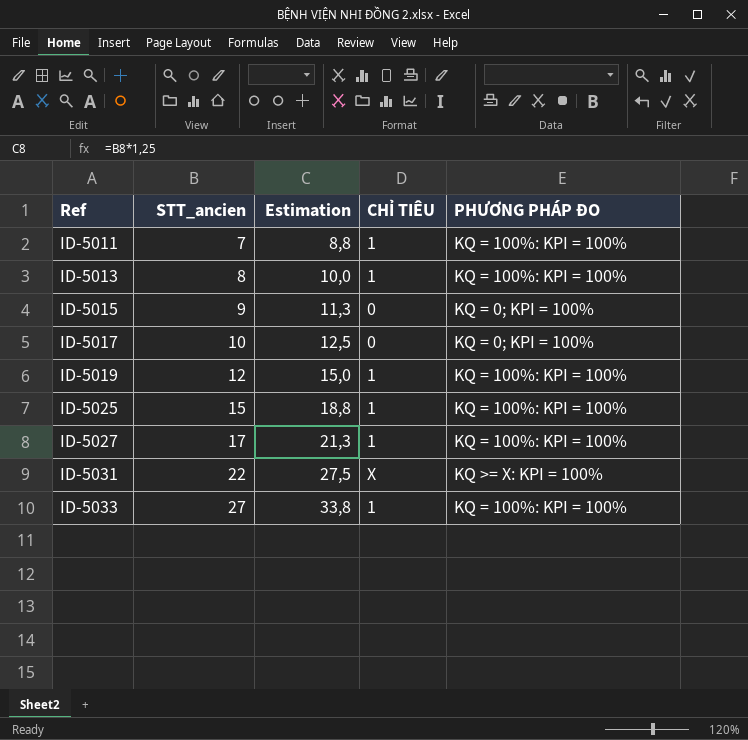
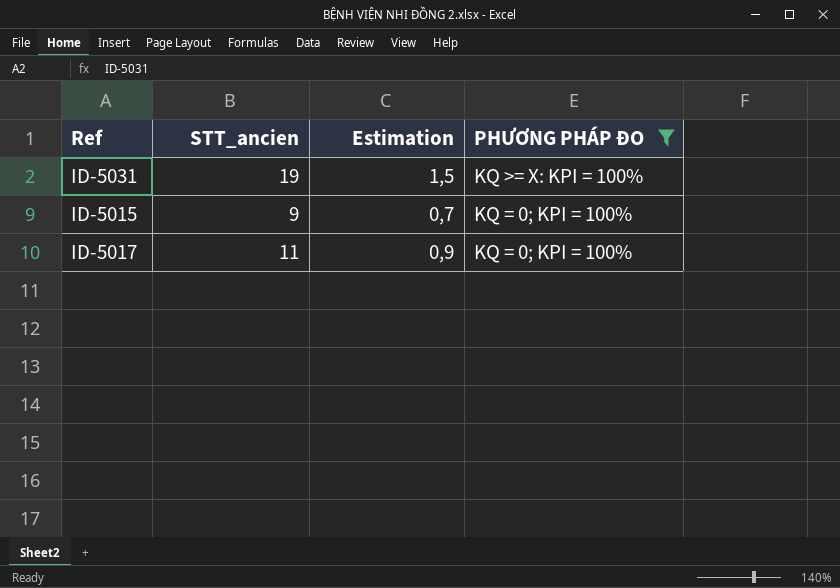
filter: none -> PHƯƠNG PHÁP ĐO != KQ = 100%: KPI = 100%
row order: Ref ascending -> PHƯƠNG PHÁP ĐO descending
column CHỈ TIÊU | position: 4 -> none
column Estimation | formula: [STT_ancien] * 1,25 -> [STT_ancien] * 0,08
ID-5031 | STT_ancien: 22 -> 19
ID-5017 | STT_ancien: 10 -> 11

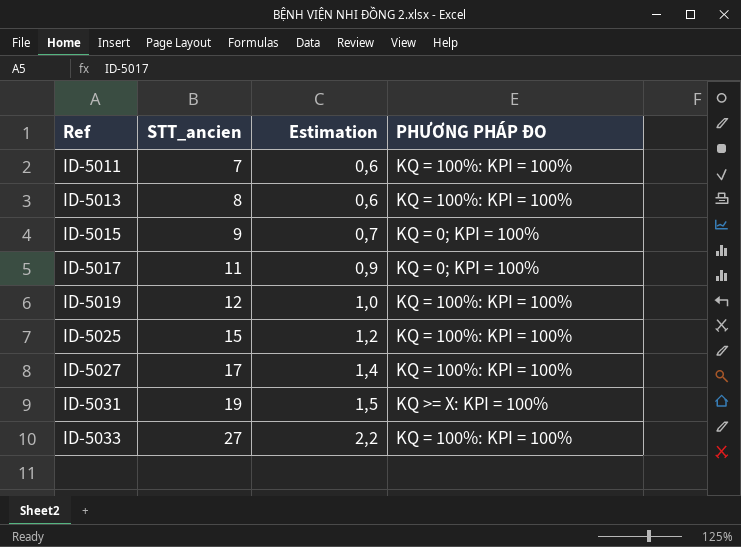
filter: PHƯƠNG PHÁP ĐO != KQ = 100%: KPI = 100% -> none
row order: PHƯƠNG PHÁP ĐO descending -> Ref ascending

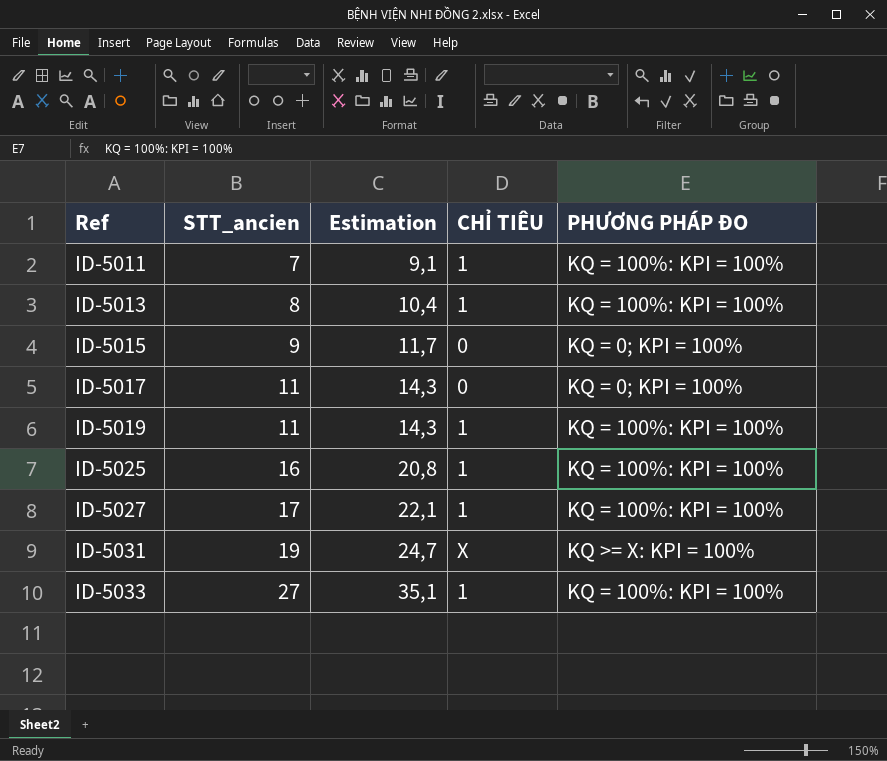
column Estimation | formula: [STT_ancien] * 0,08 -> [STT_ancien] * 1,3
column CHỈ TIÊU | position: none -> 4
ID-5019 | STT_ancien: 12 -> 11
ID-5025 | STT_ancien: 15 -> 16

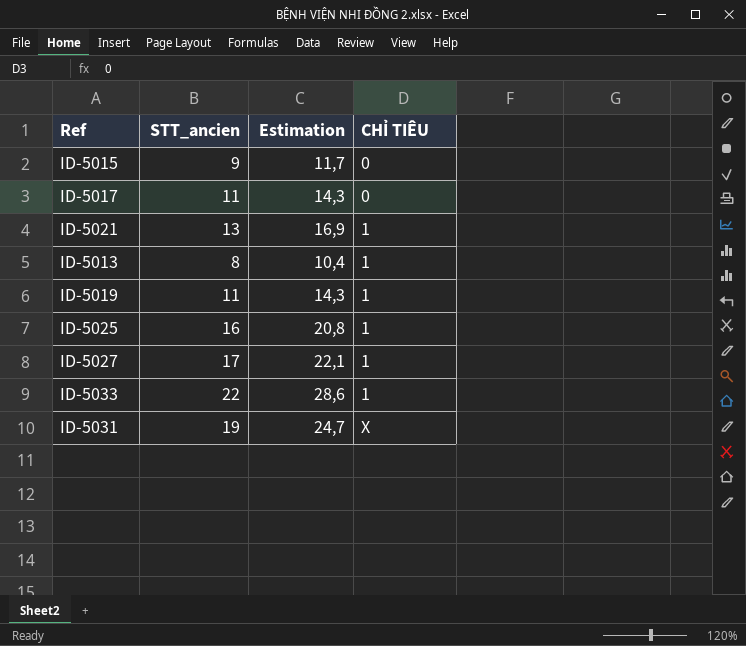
row order: Ref ascending -> CHỈ TIÊU ascending
column PHƯƠNG PHÁP ĐO | position: 5 -> none
row ID-5011: 7 | 9,1 | 1 | KQ = 100%: KPI = 100% -> none
row ID-5021: none -> 13 | 16,9 | 1
ID-5033 | STT_ancien: 27 -> 22
ID-5033 | Estimation: 35,1 -> 28,6

